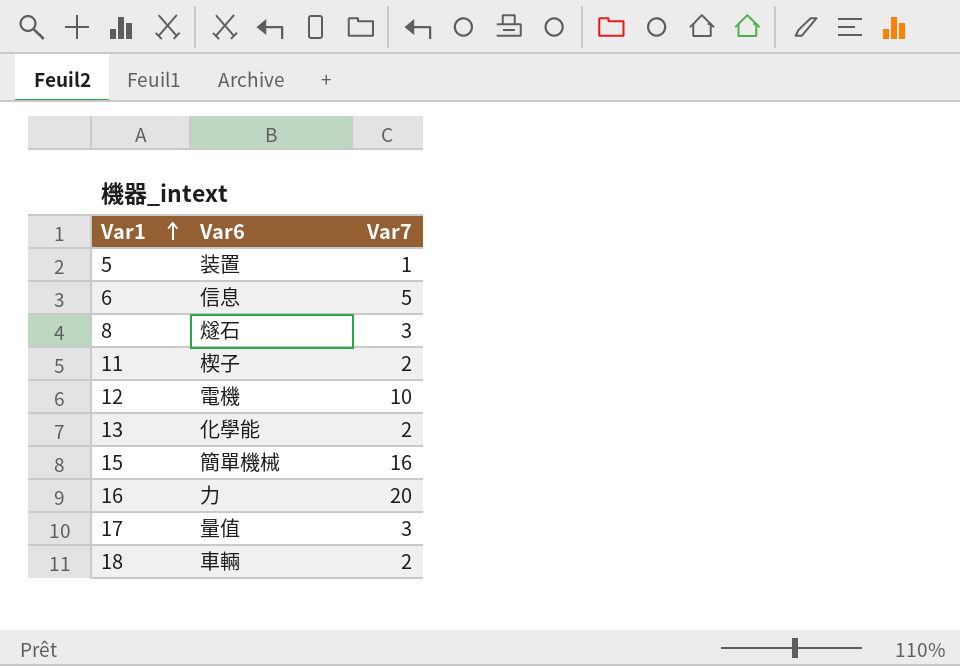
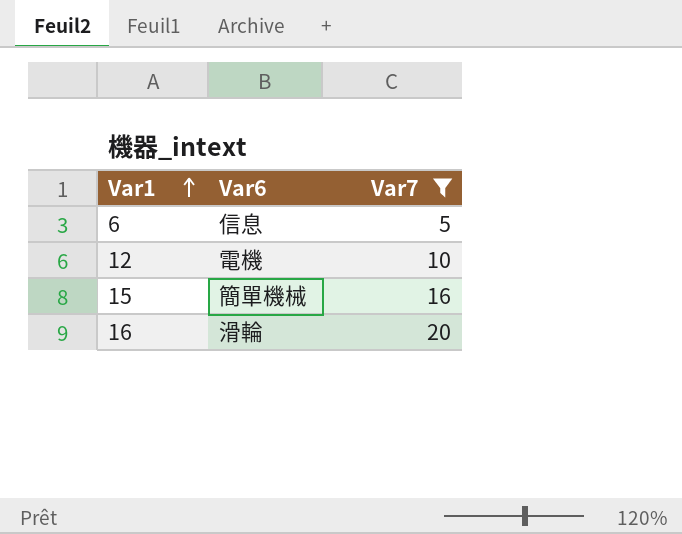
filter: none -> Var7 >= 5
16 | Var6: 力 -> 滑輪

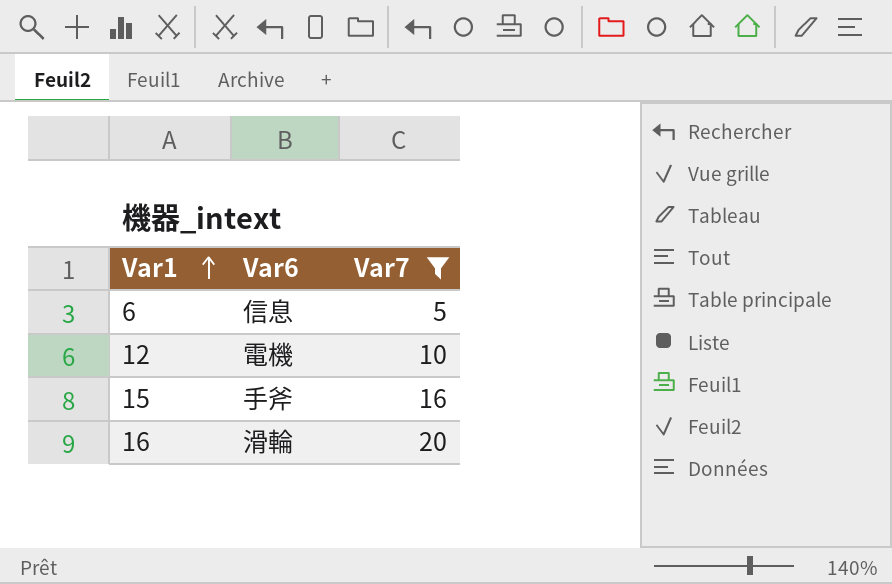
15 | Var6: 簡單機械 -> 手斧

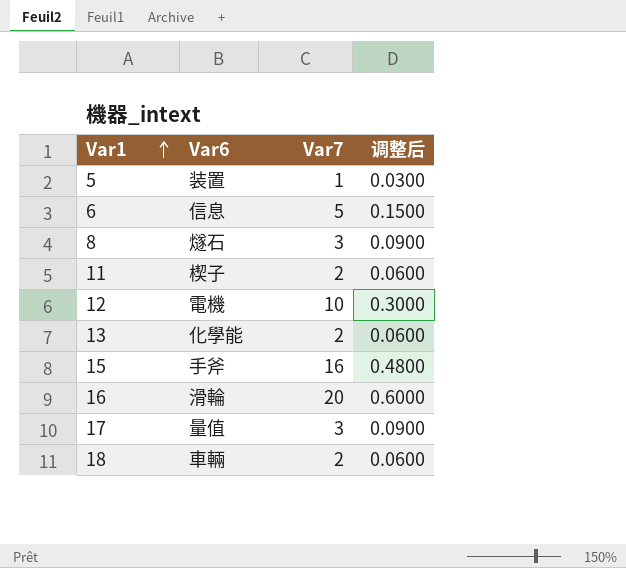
filter: Var7 >= 5 -> none
column 调整后 | formula: none -> [Var7] * 0.03

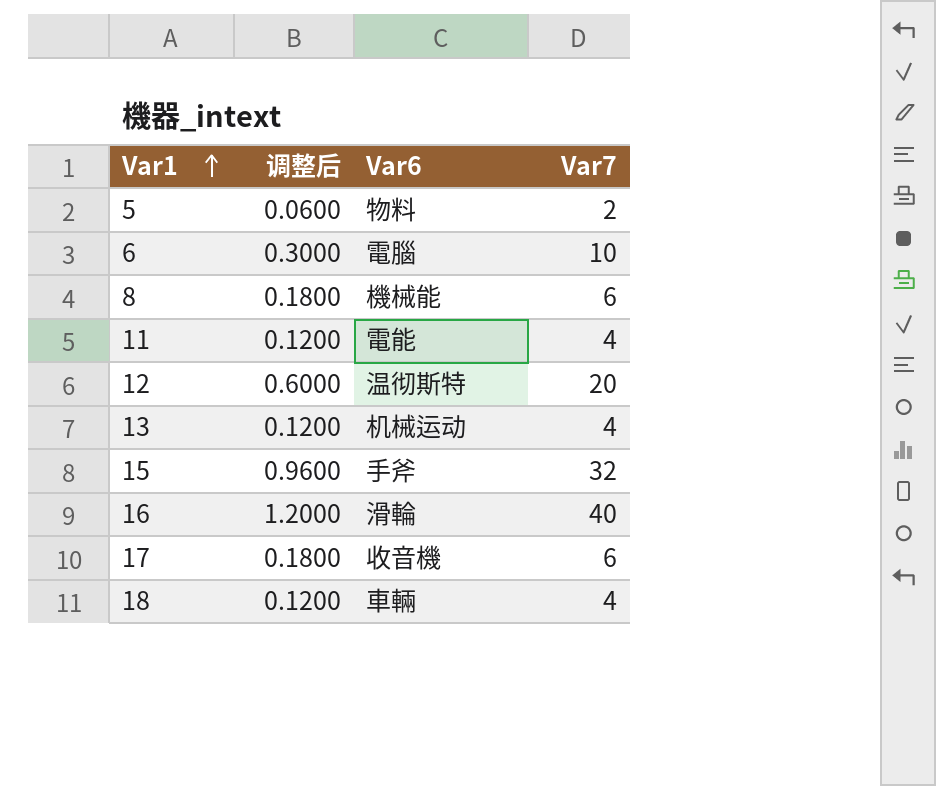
column 调整后 | position: 4 -> 2
5 | 调整后: 0.0300 -> 0.0600
5 | Var6: 装置 -> 物料
5 | Var7: 1 -> 2
6 | 调整后: 0.1500 -> 0.3000
6 | Var6: 信息 -> 電腦
6 | Var7: 5 -> 10
8 | 调整后: 0.0900 -> 0.1800
8 | Var6: 燧石 -> 機械能
8 | Var7: 3 -> 6
11 | 调整后: 0.0600 -> 0.1200
11 | Var6: 楔子 -> 電能
11 | Var7: 2 -> 4
12 | 调整后: 0.3000 -> 0.6000
12 | Var6: 電機 -> 温彻斯特
12 | Var7: 10 -> 20
13 | 调整后: 0.0600 -> 0.1200
13 | Var6: 化學能 -> 机械运动
13 | Var7: 2 -> 4
15 | 调整后: 0.4800 -> 0.9600
15 | Var7: 16 -> 32
16 | 调整后: 0.6000 -> 1.2000
16 | Var7: 20 -> 40
17 | 调整后: 0.0900 -> 0.1800
17 | Var6: 量值 -> 收音機
17 | Var7: 3 -> 6
18 | 调整后: 0.0600 -> 0.1200
18 | Var7: 2 -> 4

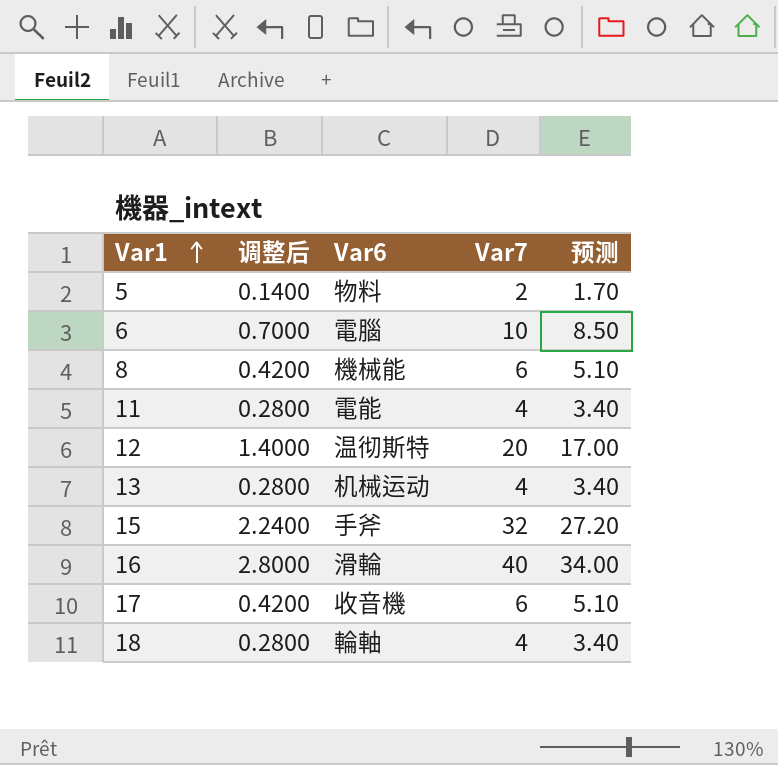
column 调整后 | formula: [Var7] * 0.03 -> [Var7] * 0.07
column 预测 | formula: none -> [Var7] * 0.85
18 | Var6: 車輛 -> 輪軸

